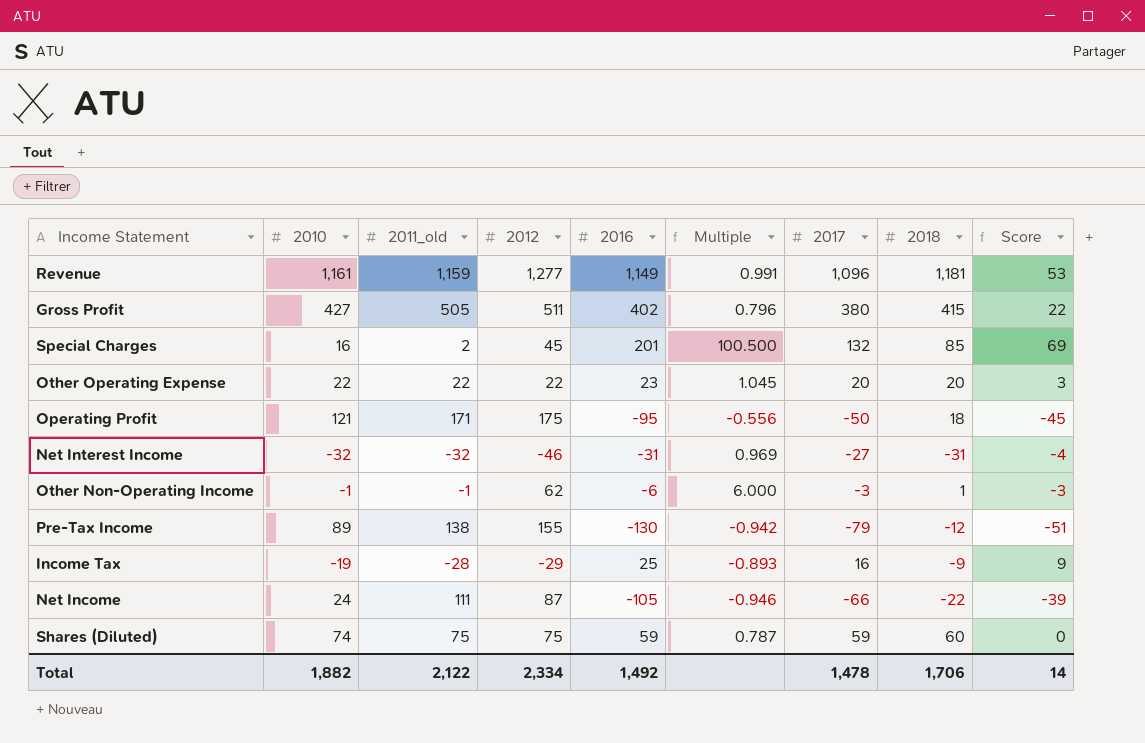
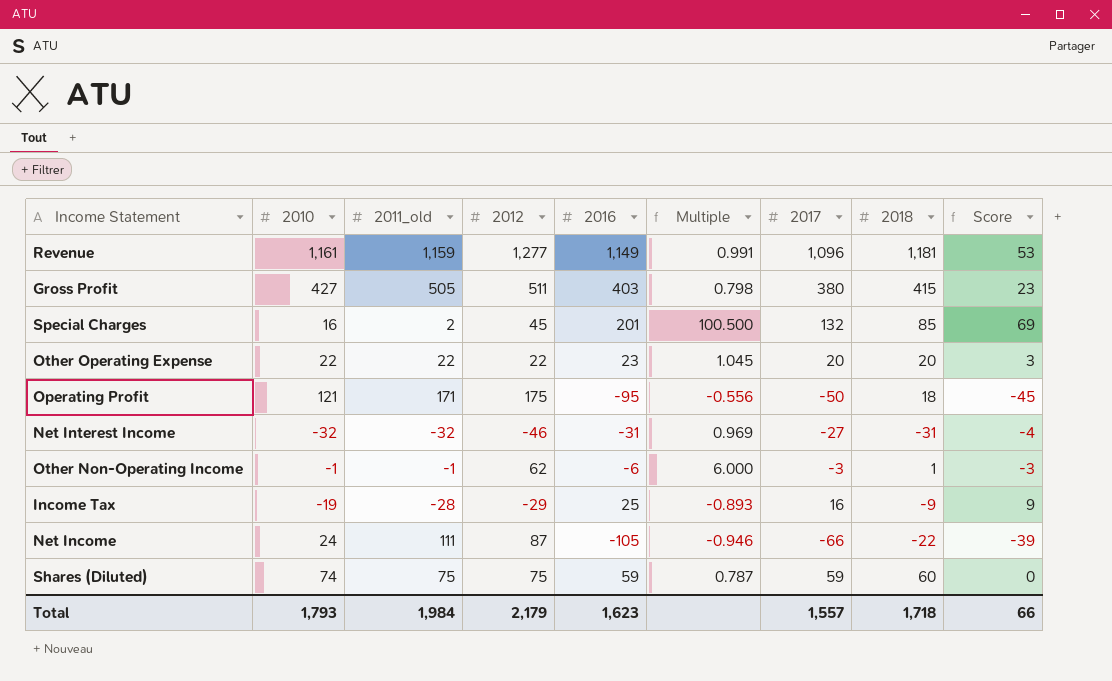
row Pre-Tax Income: 89 | 138 | 155 | -130 | -0.942 | -79 | -12 | -51 -> none
Gross Profit | 2016: 402 -> 403
Gross Profit | Multiple: 0.796 -> 0.798
Gross Profit | Score: 22 -> 23
Total | 2010: 1,882 -> 1,793
Total | 2011_old: 2,122 -> 1,984
Total | 2012: 2,334 -> 2,179
Total | 2016: 1,492 -> 1,623
Total | 2017: 1,478 -> 1,557
Total | 2018: 1,706 -> 1,718
Total | Score: 14 -> 66

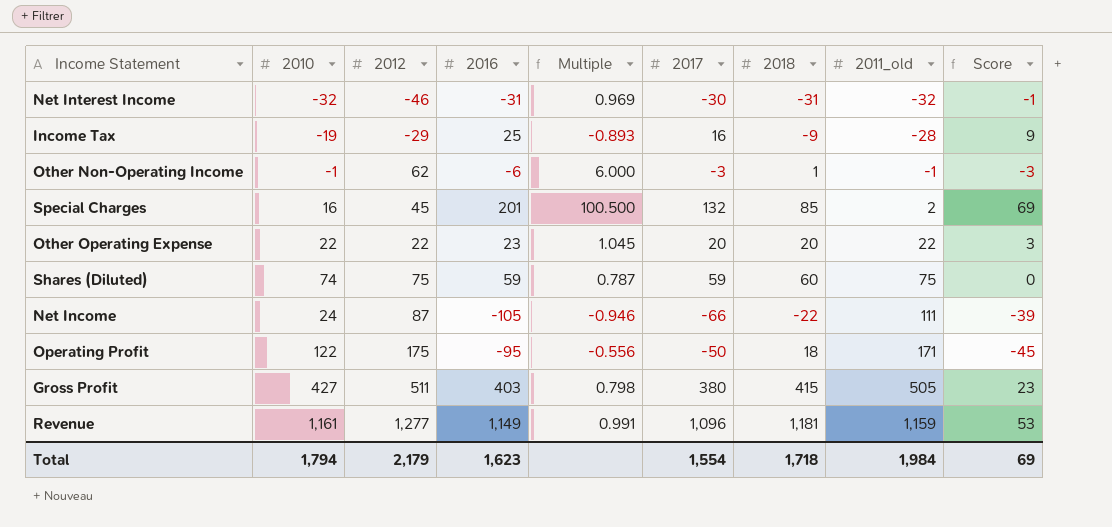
row order: none -> 2011_old ascending
column 2011_old | position: 3 -> 8
Net Interest Income | 2017: -27 -> -30
Net Interest Income | Score: -4 -> -1
Operating Profit | 2010: 121 -> 122
Total | 2010: 1,793 -> 1,794
Total | 2017: 1,557 -> 1,554
Total | Score: 66 -> 69

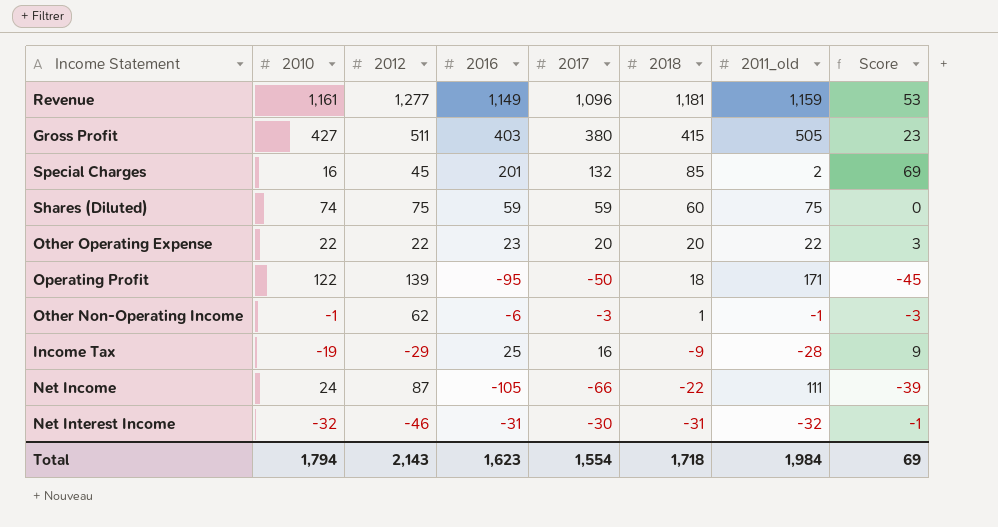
row order: 2011_old ascending -> 2018 descending
column Multiple | formula: [2016] / [2011_old] -> none
Operating Profit | 2012: 175 -> 139
Total | 2012: 2,179 -> 2,143

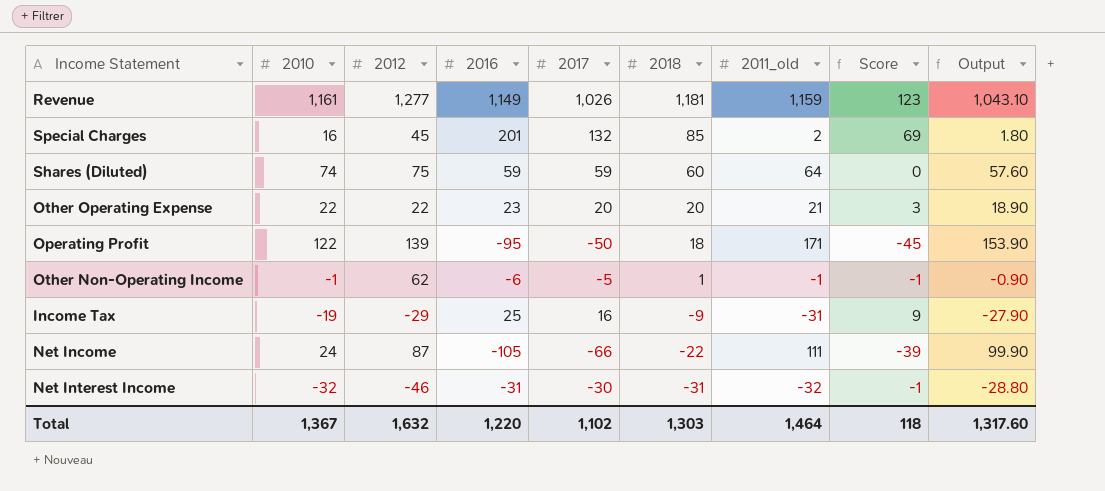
column Output | formula: none -> [2011_old] * 0.9
row Gross Profit: 427 | 511 | 403 | 380 | 415 | 505 | 23 -> none
Revenue | 2017: 1,096 -> 1,026
Revenue | Score: 53 -> 123
Shares (Diluted) | 2011_old: 75 -> 64
Other Operating Expense | 2011_old: 22 -> 21
Other Non-Operating Income | 2017: -3 -> -5
Other Non-Operating Income | Score: -3 -> -1
Income Tax | 2011_old: -28 -> -31
Total | 2010: 1,794 -> 1,367
Total | 2012: 2,143 -> 1,632
Total | 2016: 1,623 -> 1,220
Total | 2017: 1,554 -> 1,102
Total | 2018: 1,718 -> 1,303
Total | 2011_old: 1,984 -> 1,464
Total | Score: 69 -> 118

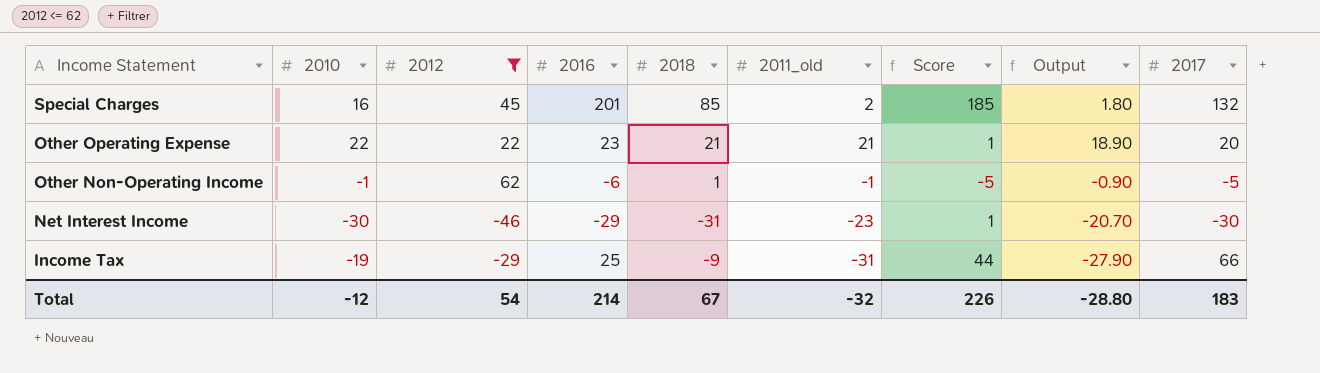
filter: none -> 2012 <= 62
row order: 2018 descending -> Income Statement descending
column Score | formula: [2016] - [2017] -> [2016] - [2010]
column 2017 | position: 5 -> 9
Other Operating Expense | 2018: 20 -> 21
Net Interest Income | 2010: -32 -> -30
Net Interest Income | 2016: -31 -> -29
Net Interest Income | 2011_old: -32 -> -23
Net Interest Income | Output: -28.80 -> -20.70
Income Tax | 2017: 16 -> 66
Total | 2010: 1,367 -> -12
Total | 2012: 1,632 -> 54
Total | 2016: 1,220 -> 214
Total | 2018: 1,303 -> 67
Total | 2011_old: 1,464 -> -32
Total | Score: 118 -> 226
Total | Output: 1,317.60 -> -28.80
Total | 2017: 1,102 -> 183

